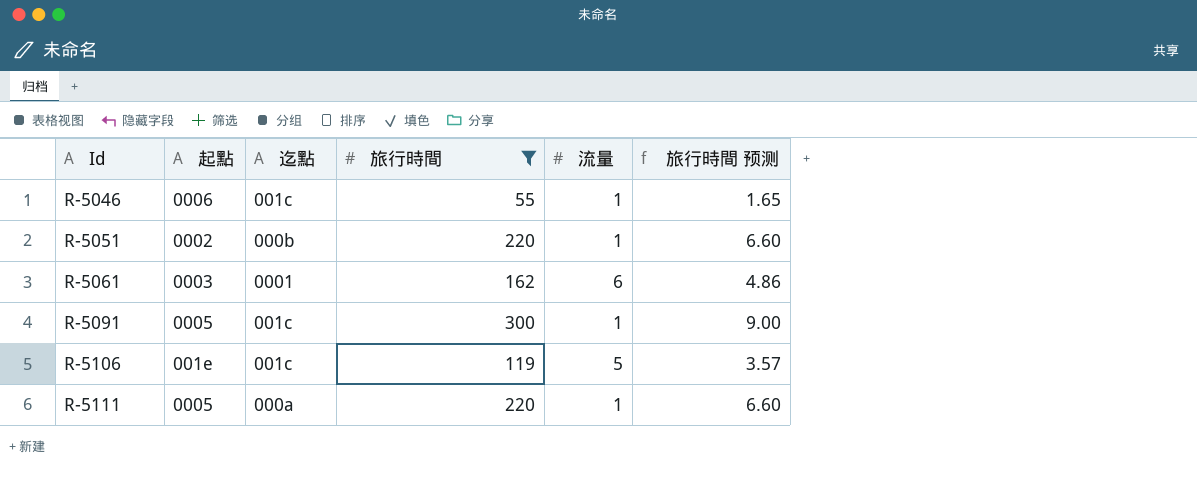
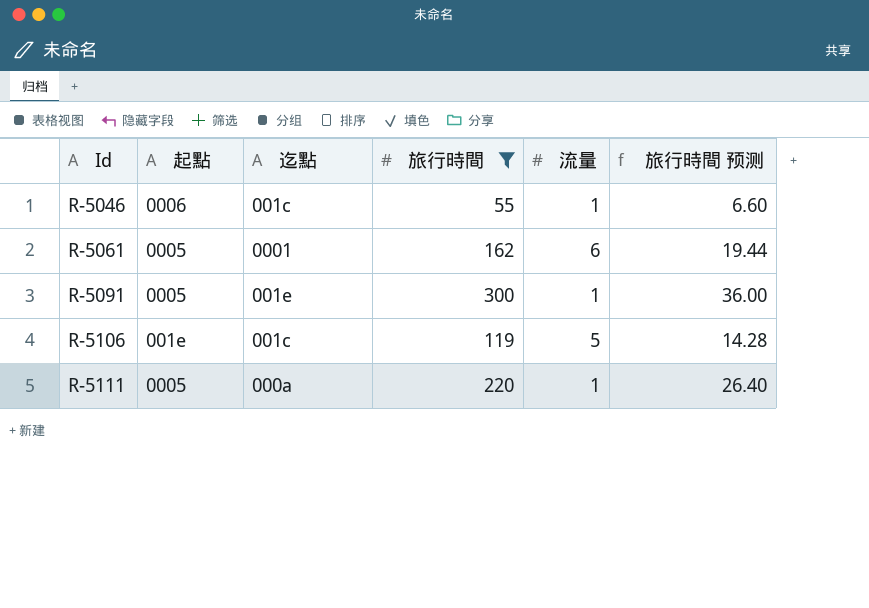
column 旅行時間 预测 | formula: [旅行時間] * 0.03 -> [旅行時間] * 0.12
row R-5051: 0002 | 000b | 220 | 1 | 6.60 -> none
R-5061 | 起點: 0003 -> 0005
R-5091 | 迄點: 001c -> 001e

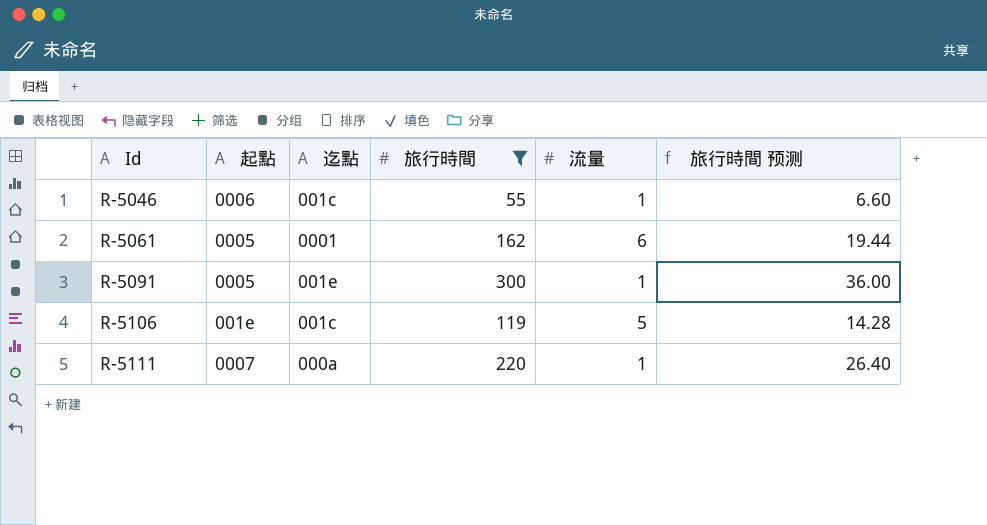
R-5111 | 起點: 0005 -> 0007

